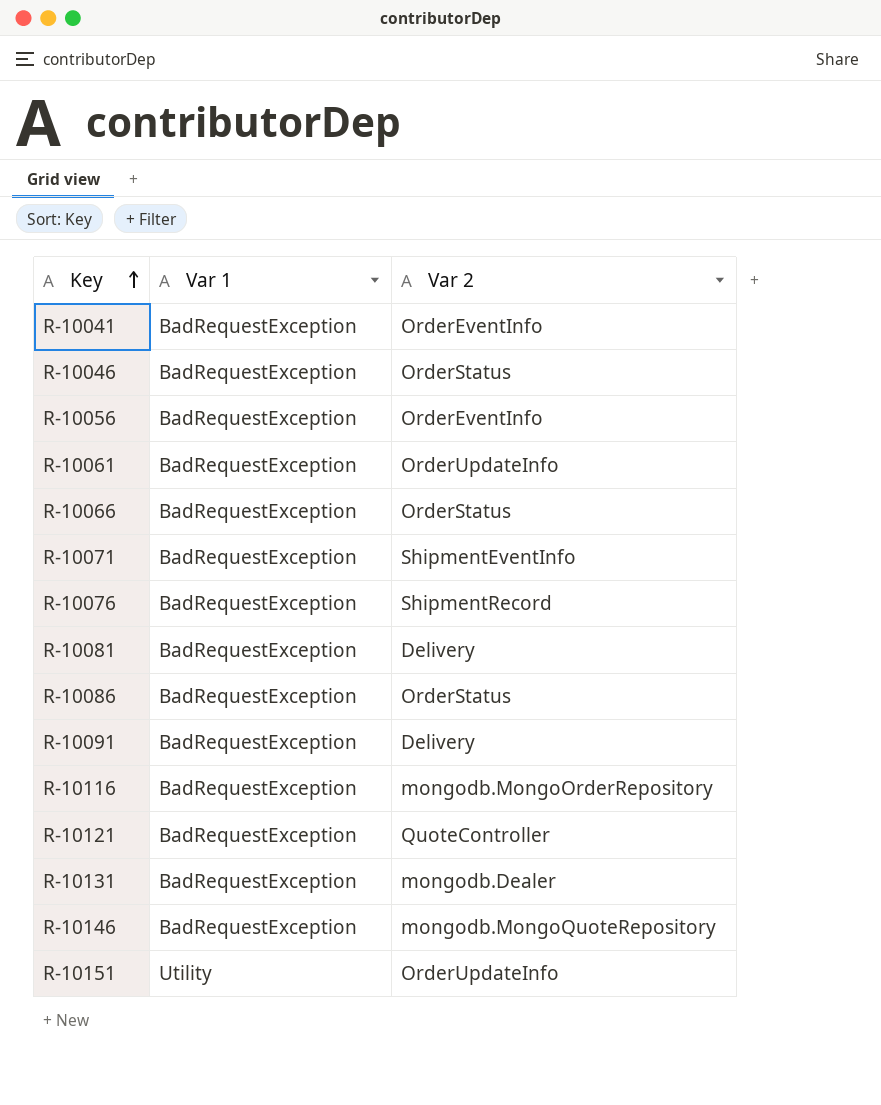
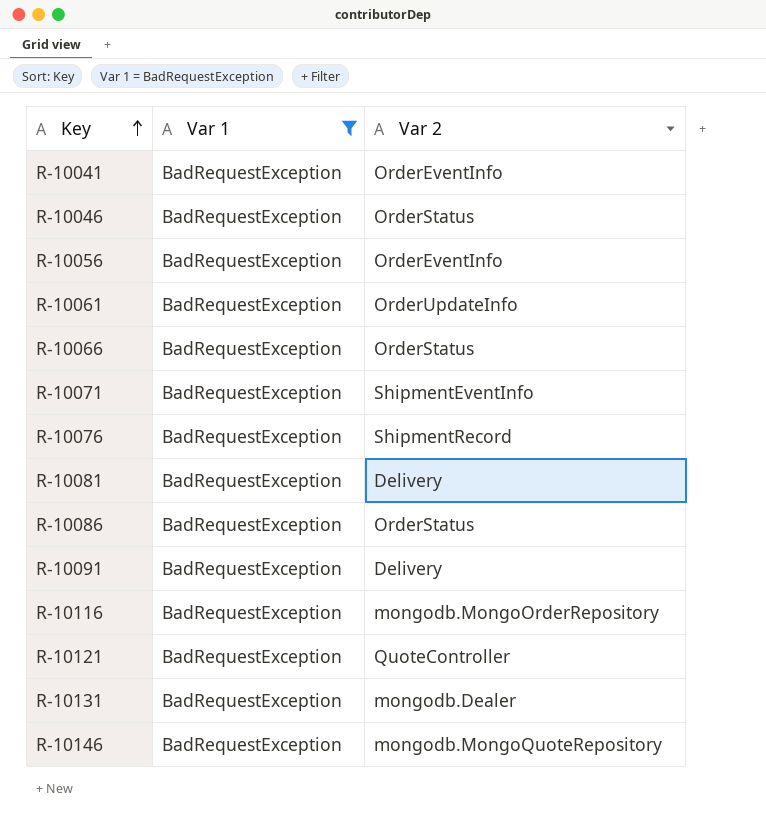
filter: none -> Var 1 = BadRequestException

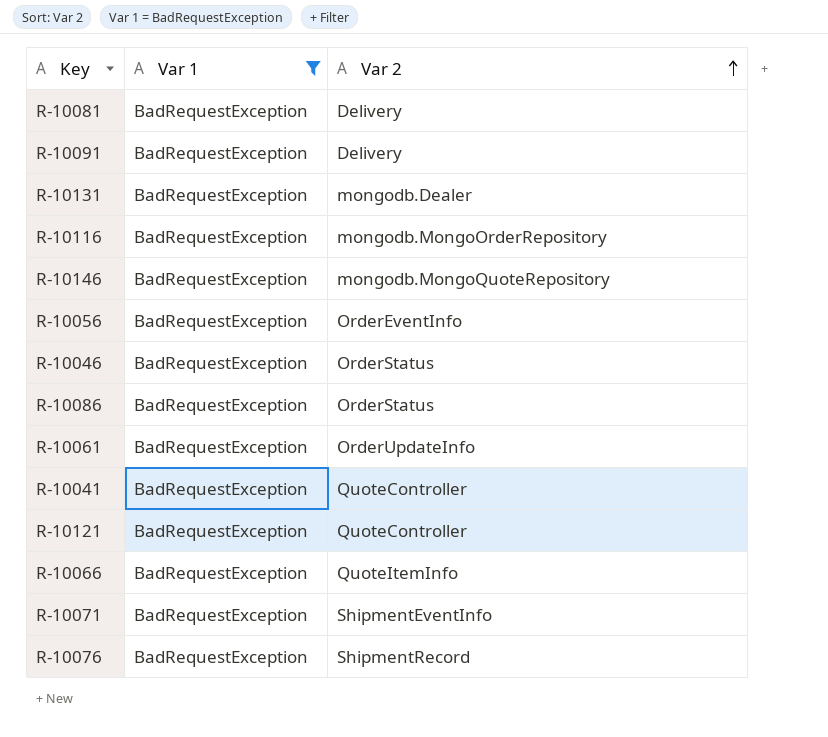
row order: Key ascending -> Var 2 ascending
R-10041 | Var 2: OrderEventInfo -> QuoteController
R-10066 | Var 2: OrderStatus -> QuoteItemInfo

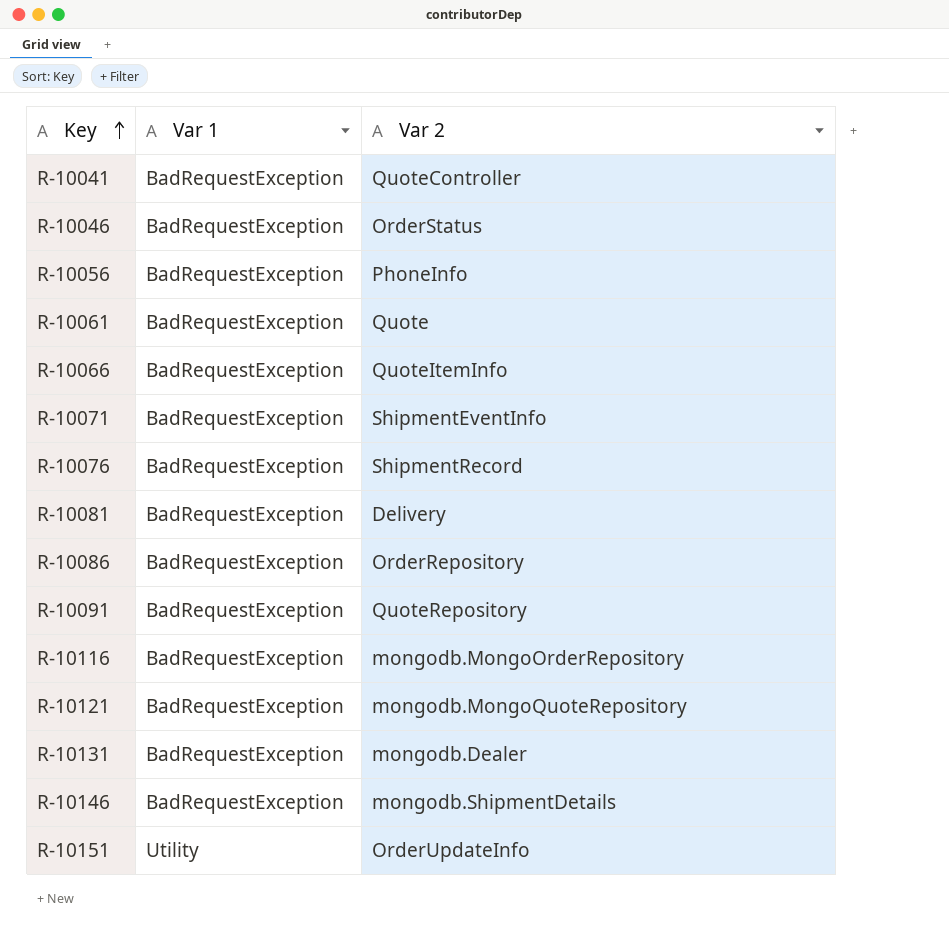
filter: Var 1 = BadRequestException -> none
row order: Var 2 ascending -> Key ascending
R-10056 | Var 2: OrderEventInfo -> PhoneInfo
R-10061 | Var 2: OrderUpdateInfo -> Quote
R-10086 | Var 2: OrderStatus -> OrderRepository
R-10091 | Var 2: Delivery -> QuoteRepository
R-10121 | Var 2: QuoteController -> mongodb.MongoQuoteRepository
R-10146 | Var 2: mongodb.MongoQuoteRepository -> mongodb.ShipmentDetails

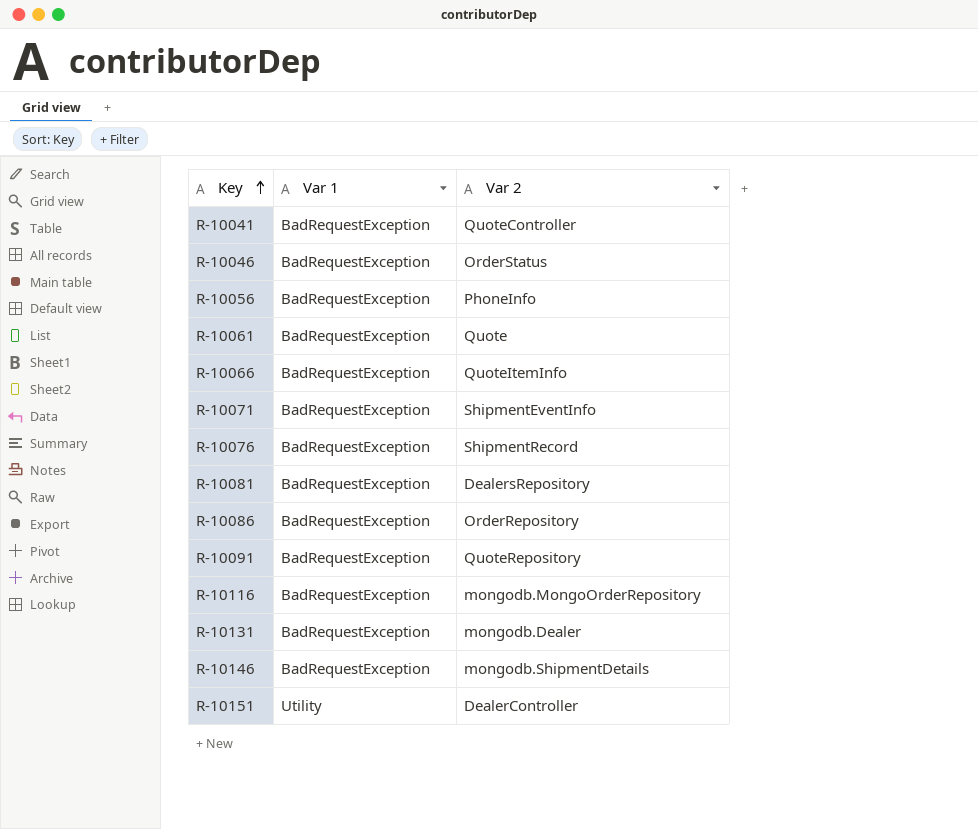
row R-10121: BadRequestException | mongodb.MongoQuoteRepository -> none
R-10081 | Var 2: Delivery -> DealersRepository
R-10151 | Var 2: OrderUpdateInfo -> DealerController

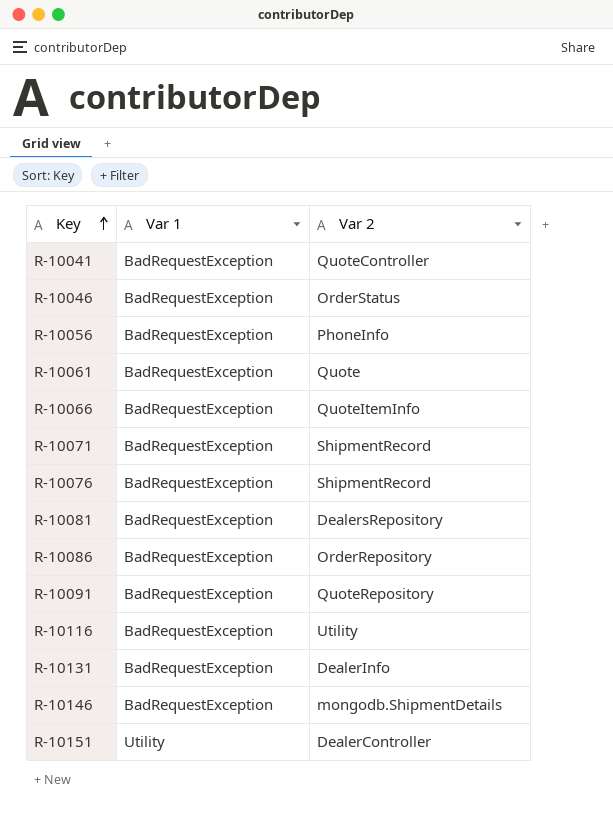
R-10071 | Var 2: ShipmentEventInfo -> ShipmentRecord
R-10116 | Var 2: mongodb.MongoOrderRepository -> Utility
R-10131 | Var 2: mongodb.Dealer -> DealerInfo

